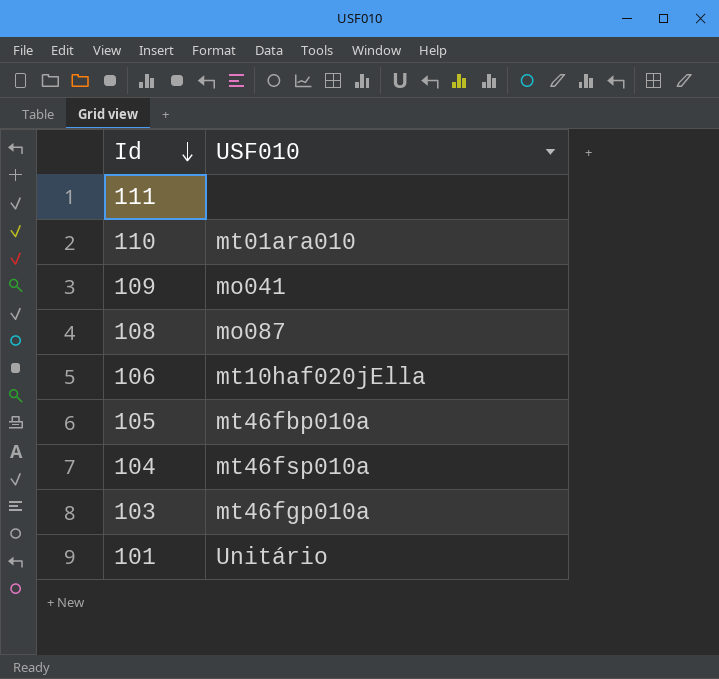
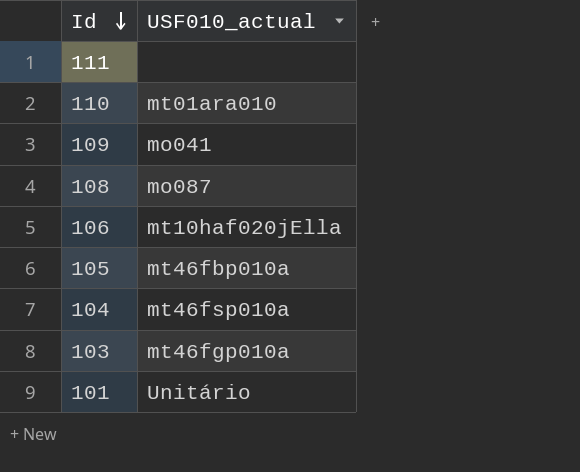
column name: USF010 -> USF010_actual

